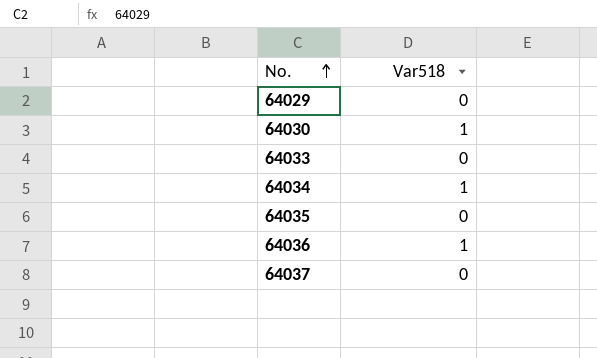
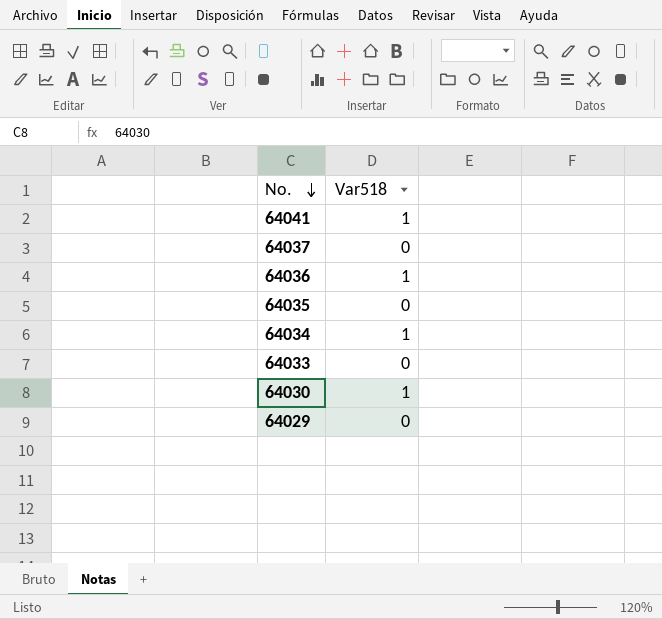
row order: No. ascending -> No. descending
row 64041: none -> 1

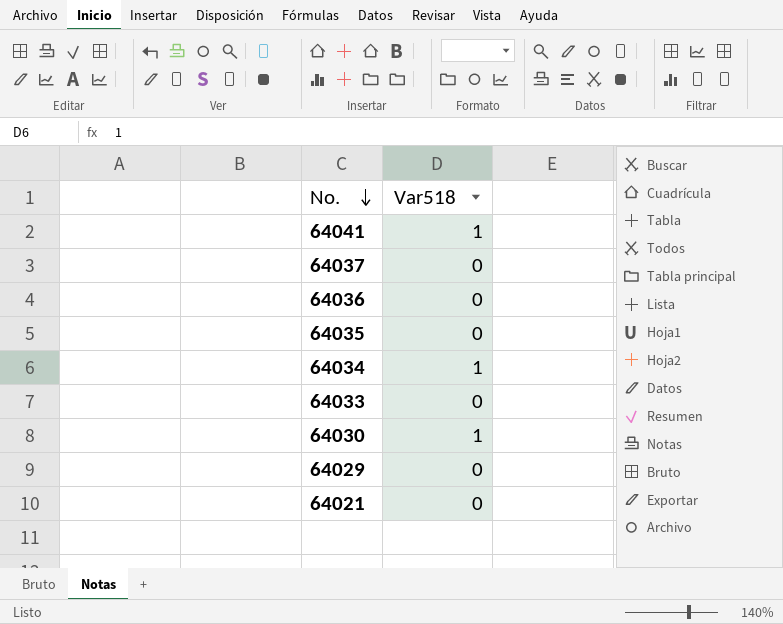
64036 | Var518: 1 -> 0
row 64021: none -> 0

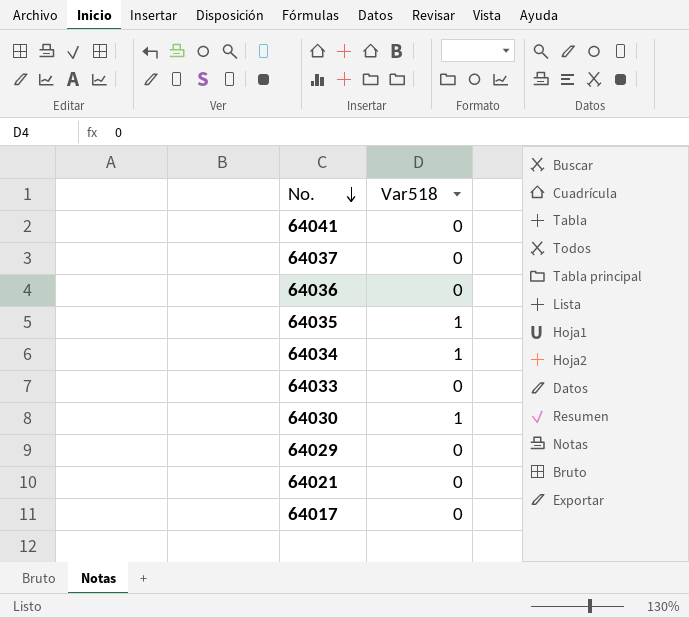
64041 | Var518: 1 -> 0
64035 | Var518: 0 -> 1
row 64017: none -> 0

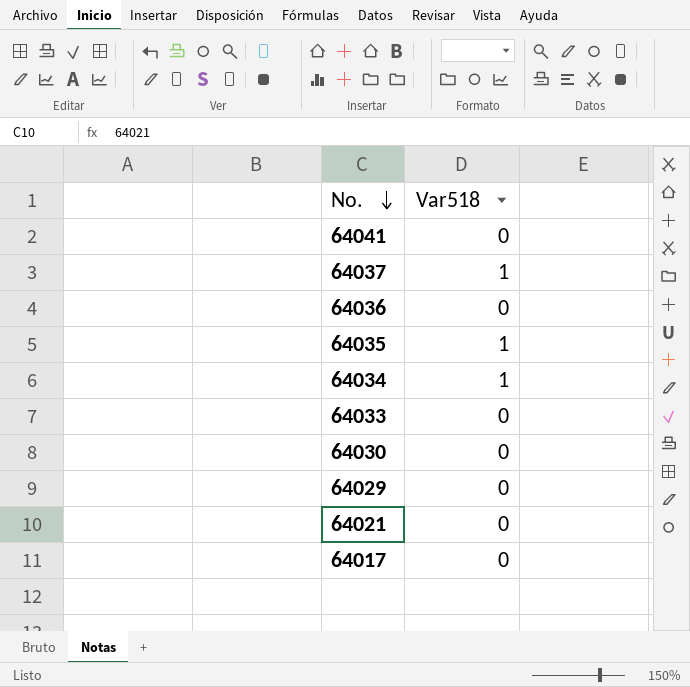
64037 | Var518: 0 -> 1
64030 | Var518: 1 -> 0

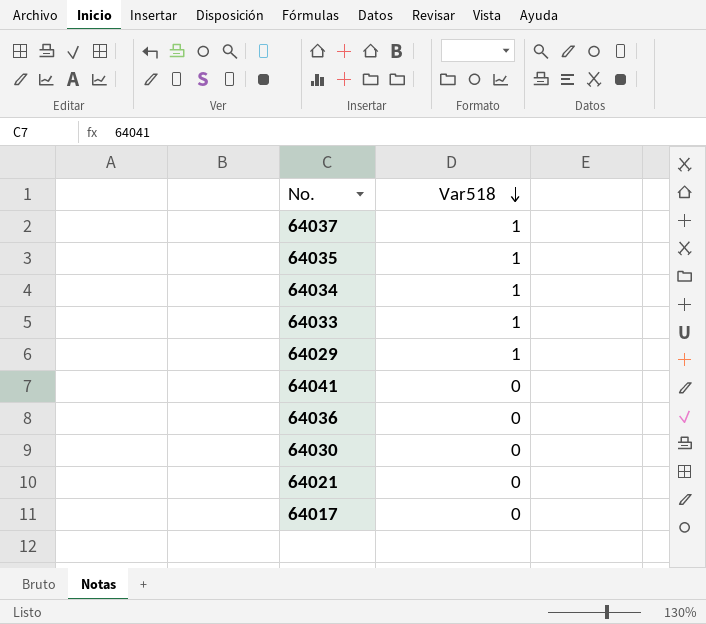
row order: No. descending -> Var518 descending
64033 | Var518: 0 -> 1
64029 | Var518: 0 -> 1

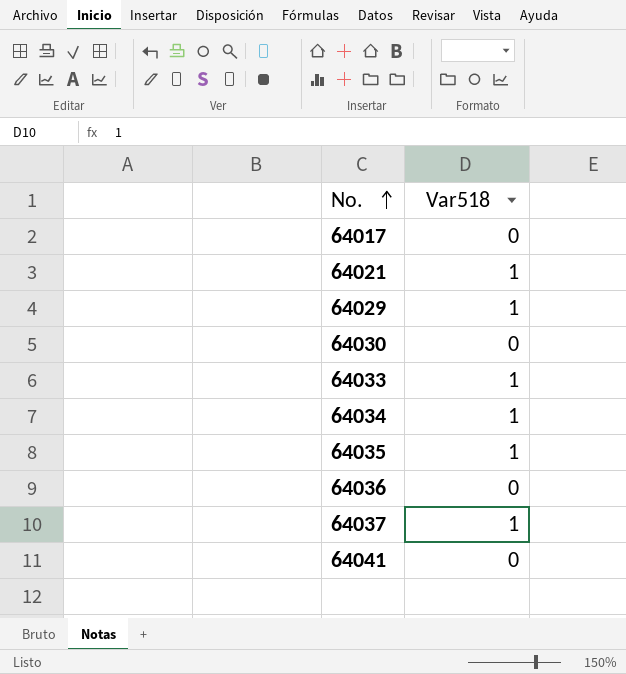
row order: Var518 descending -> No. ascending
64021 | Var518: 0 -> 1

